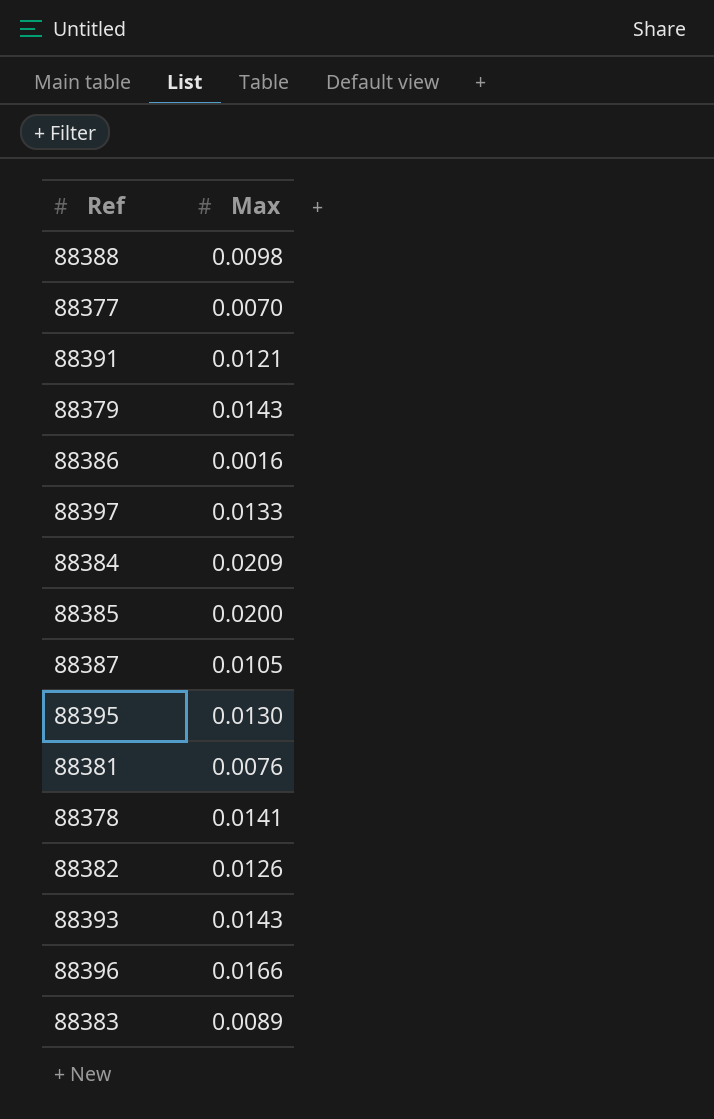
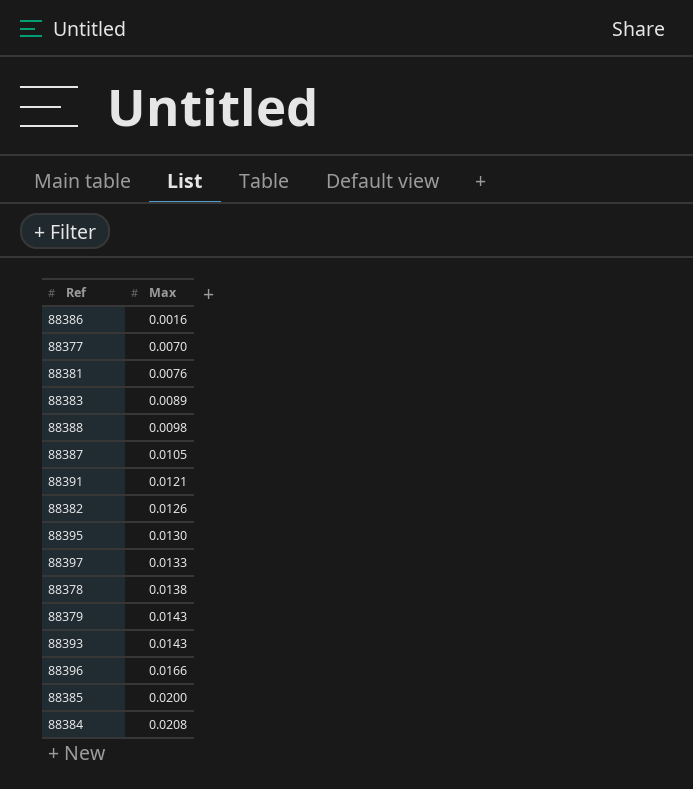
row order: none -> Max ascending
88378 | Max: 0.0141 -> 0.0138
88384 | Max: 0.0209 -> 0.0208

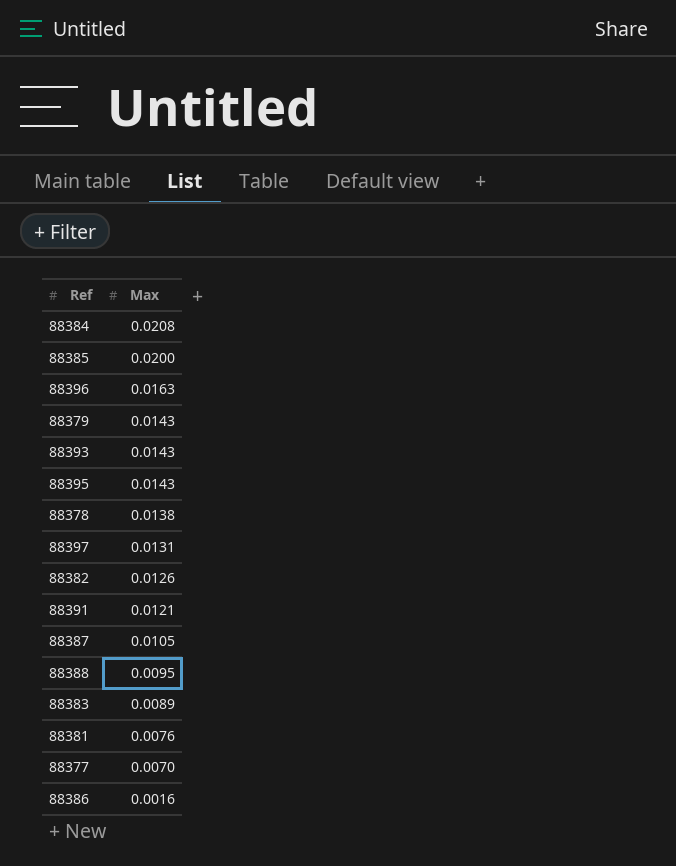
row order: Max ascending -> Max descending
88396 | Max: 0.0166 -> 0.0163
88395 | Max: 0.0130 -> 0.0143
88397 | Max: 0.0133 -> 0.0131
88388 | Max: 0.0098 -> 0.0095

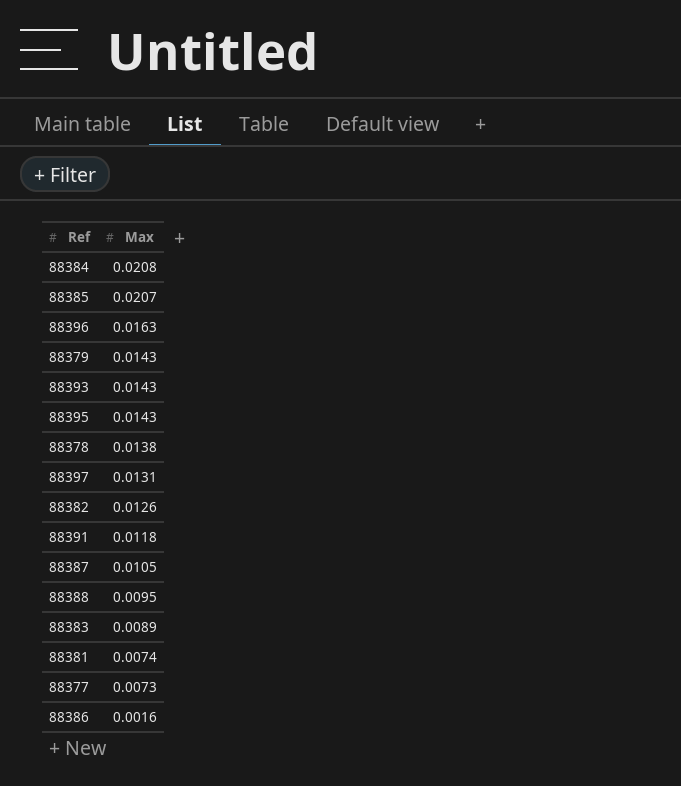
88385 | Max: 0.0200 -> 0.0207
88391 | Max: 0.0121 -> 0.0118
88381 | Max: 0.0076 -> 0.0074
88377 | Max: 0.0070 -> 0.0073

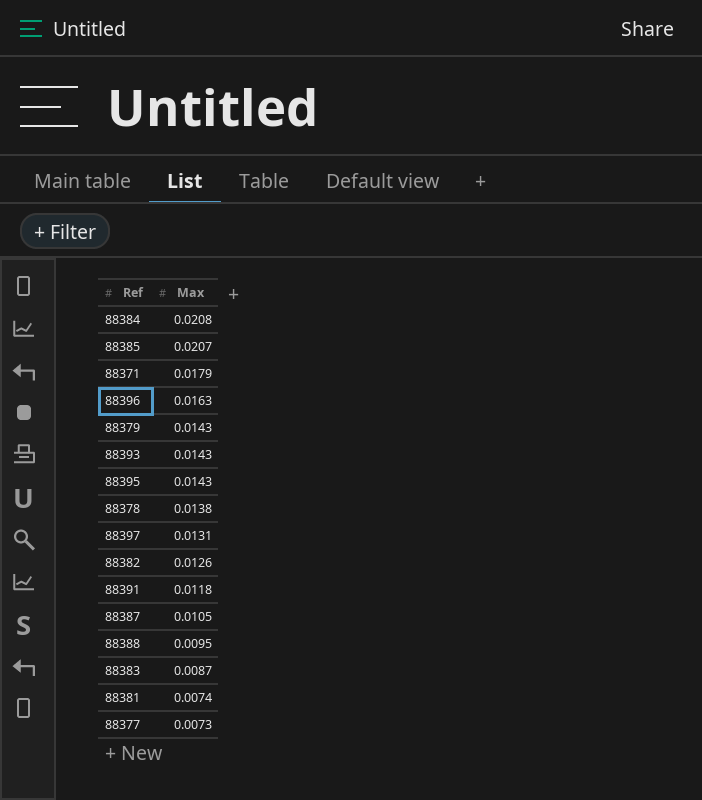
row 88386: 0.0016 -> none
row 88371: none -> 0.0179
88383 | Max: 0.0089 -> 0.0087

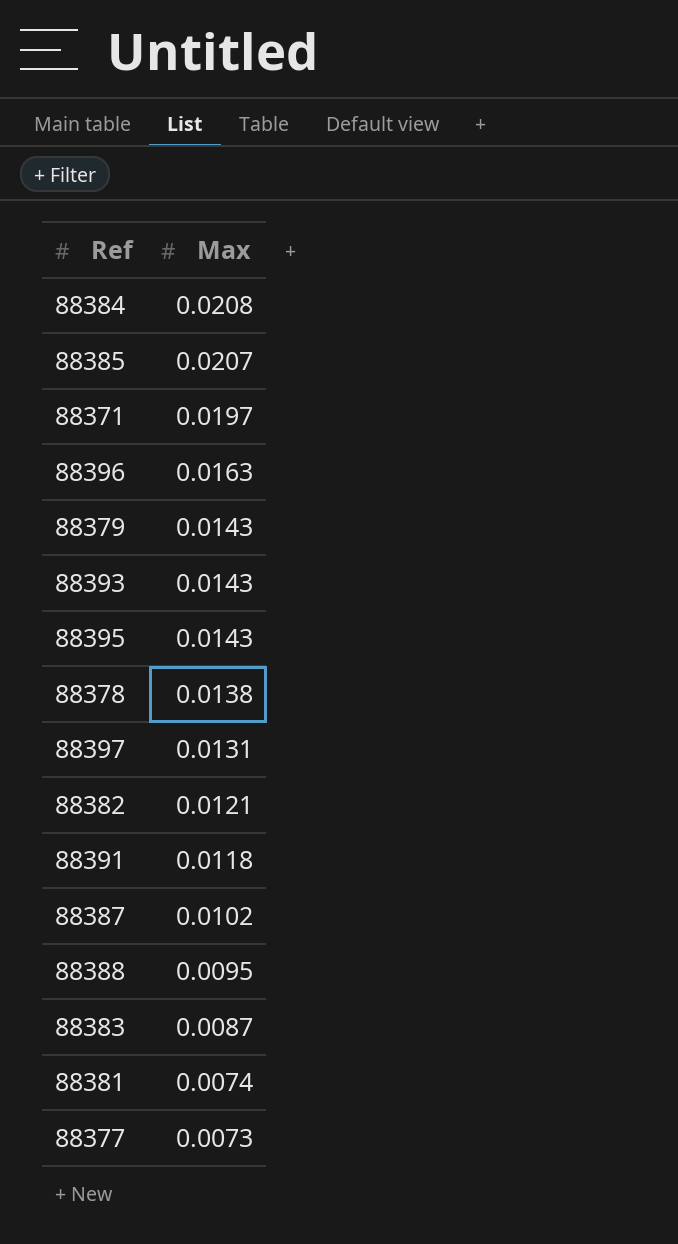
88371 | Max: 0.0179 -> 0.0197
88382 | Max: 0.0126 -> 0.0121
88387 | Max: 0.0105 -> 0.0102

